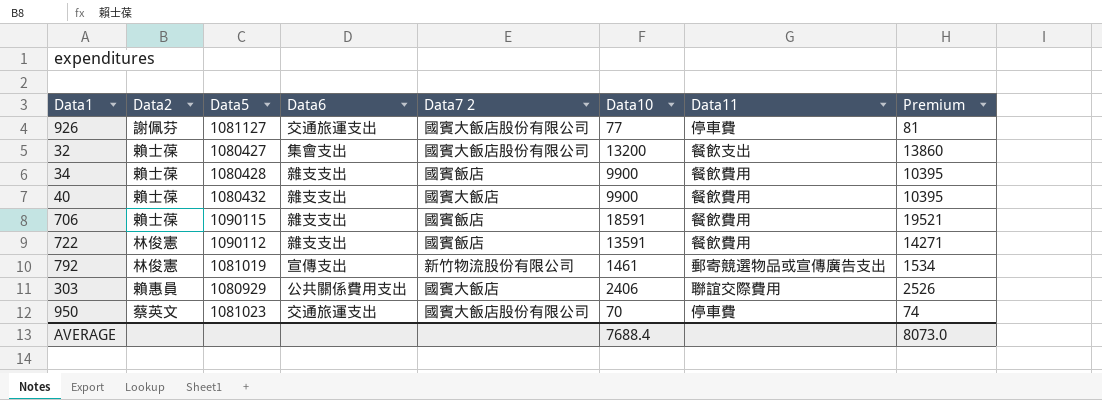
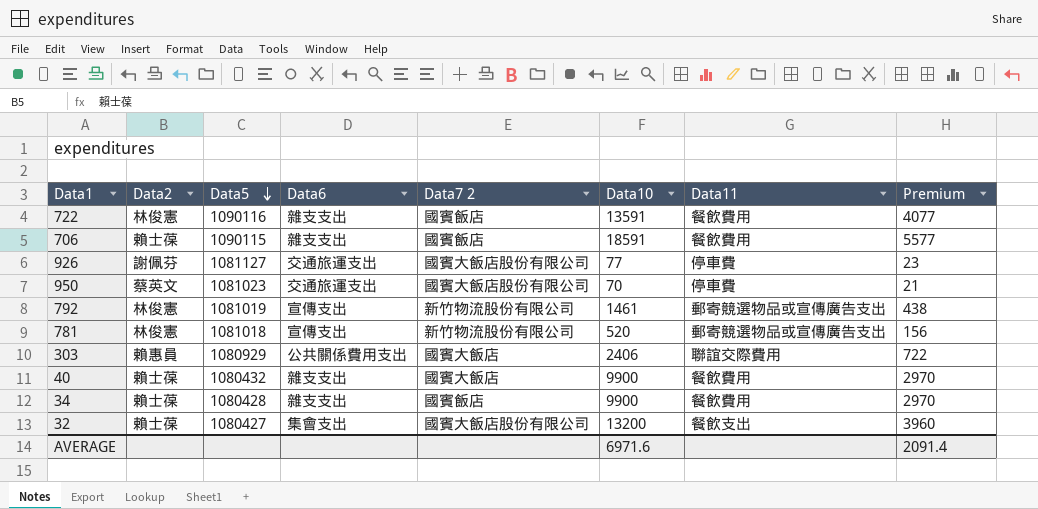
row order: none -> Data5 descending
column Premium | formula: [Data10] * 1.05 -> [Data10] * 0.3
722 | Data5: 1090112 -> 1090116
row 781: none -> 林俊憲 | 1081018 | 宣傳支出 | 新竹物流股份有限公司 | 520 | 郵寄競選物品或宣傳廣告支出 | 156
AVERAGE | Data10: 7688.4 -> 6971.6
AVERAGE | Premium: 8073.0 -> 2091.4

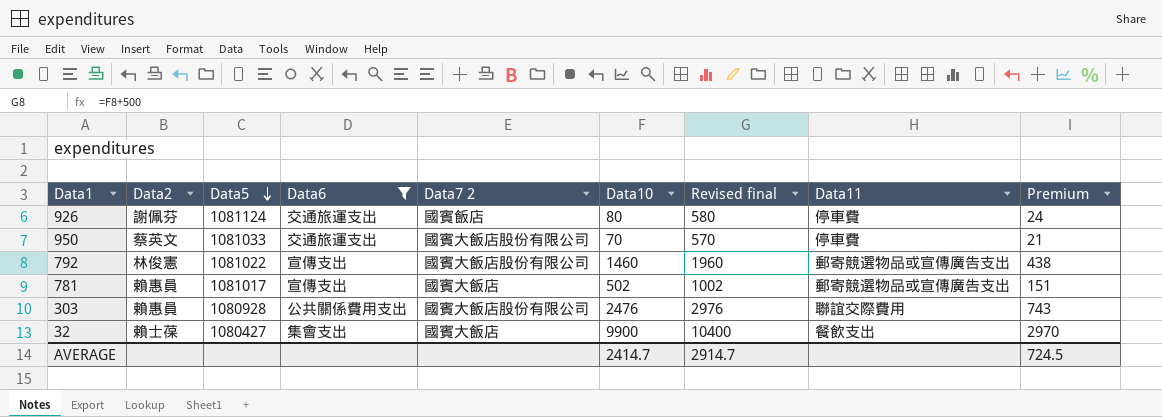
filter: none -> Data6 != 雜支支出
column Revised final | formula: none -> [Data10] + 500
926 | Data5: 1081127 -> 1081124
926 | Data7 2: 國賓大飯店股份有限公司 -> 國賓飯店
926 | Data10: 77 -> 80
926 | Premium: 23 -> 24
950 | Data5: 1081023 -> 1081033
792 | Data5: 1081019 -> 1081022
792 | Data7 2: 新竹物流股份有限公司 -> 國賓大飯店股份有限公司
792 | Data10: 1461 -> 1460
781 | Data2: 林俊憲 -> 賴惠員
781 | Data5: 1081018 -> 1081017
781 | Data7 2: 新竹物流股份有限公司 -> 國賓大飯店
781 | Data10: 520 -> 502
781 | Premium: 156 -> 151
303 | Data5: 1080929 -> 1080928
303 | Data7 2: 國賓大飯店 -> 國賓大飯店股份有限公司
303 | Data10: 2406 -> 2476
303 | Premium: 722 -> 743
32 | Data7 2: 國賓大飯店股份有限公司 -> 國賓大飯店
32 | Data10: 13200 -> 9900
32 | Premium: 3960 -> 2970
AVERAGE | Data10: 6971.6 -> 2414.7
AVERAGE | Premium: 2091.4 -> 724.5

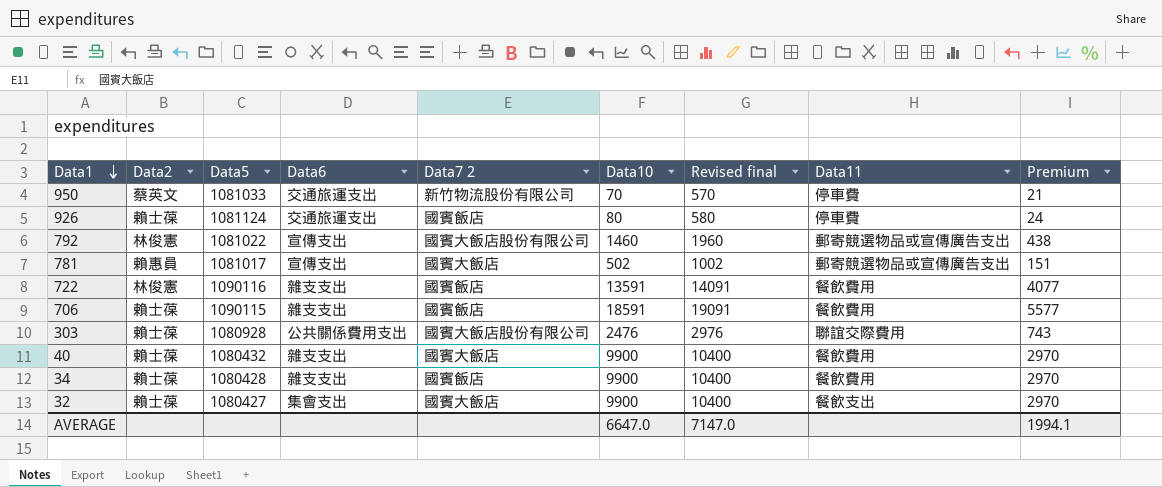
filter: Data6 != 雜支支出 -> none
row order: Data5 descending -> Data1 descending
950 | Data7 2: 國賓大飯店股份有限公司 -> 新竹物流股份有限公司
926 | Data2: 謝佩芬 -> 賴士葆
303 | Data2: 賴惠員 -> 賴士葆
AVERAGE | Data10: 2414.7 -> 6647.0
AVERAGE | Revised final: 2914.7 -> 7147.0
AVERAGE | Premium: 724.5 -> 1994.1

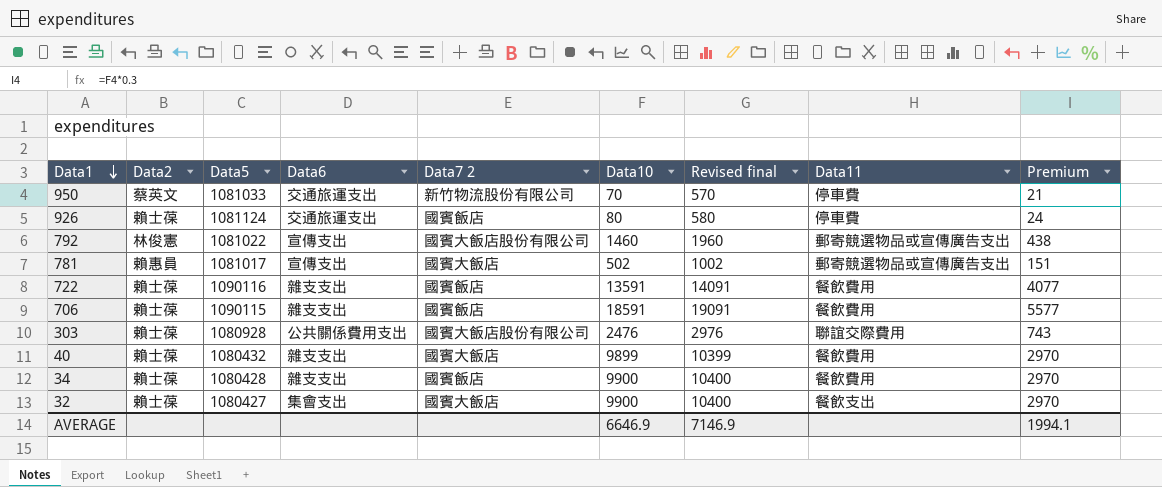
722 | Data2: 林俊憲 -> 賴士葆
40 | Data10: 9900 -> 9899
40 | Revised final: 10400 -> 10399
AVERAGE | Data10: 6647.0 -> 6646.9
AVERAGE | Revised final: 7147.0 -> 7146.9

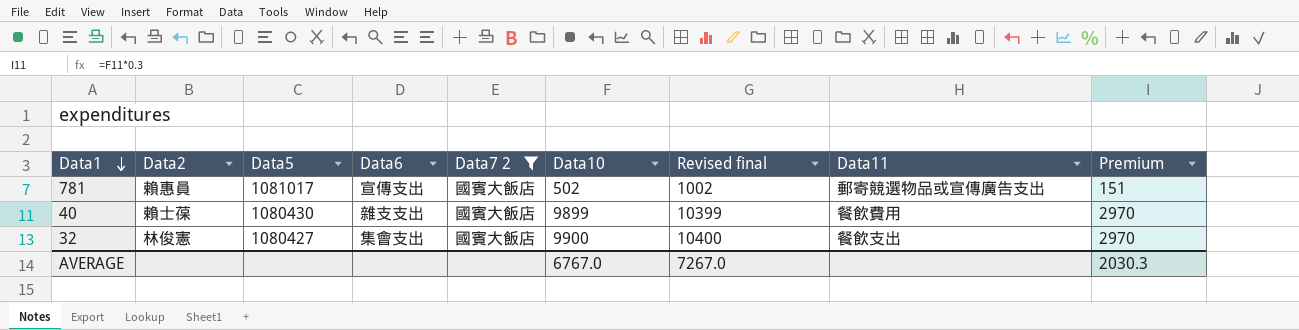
filter: none -> Data7 2 = 國賓大飯店
40 | Data5: 1080432 -> 1080430
32 | Data2: 賴士葆 -> 林俊憲
AVERAGE | Data10: 6646.9 -> 6767.0
AVERAGE | Revised final: 7146.9 -> 7267.0
AVERAGE | Premium: 1994.1 -> 2030.3

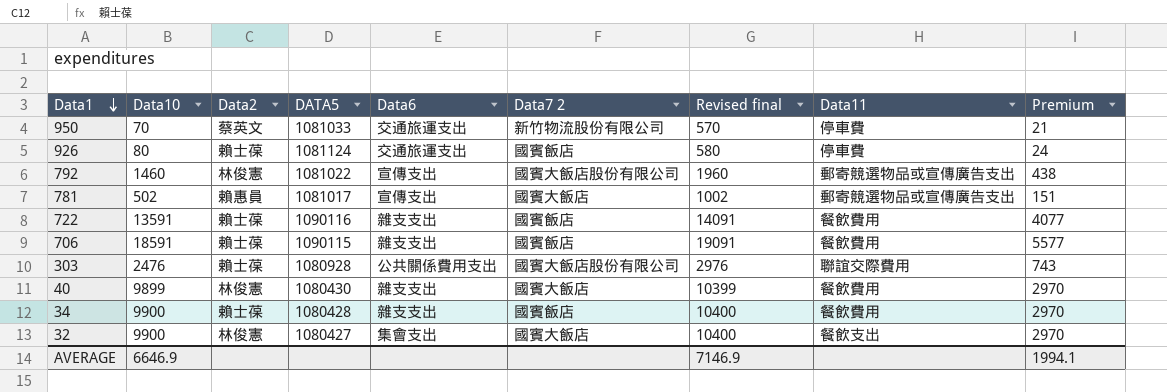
filter: Data7 2 = 國賓大飯店 -> none
column Data10 | position: 6 -> 2
column name: Data5 -> DATA5
40 | Data2: 賴士葆 -> 林俊憲
AVERAGE | Data10: 6767.0 -> 6646.9
AVERAGE | Revised final: 7267.0 -> 7146.9
AVERAGE | Premium: 2030.3 -> 1994.1

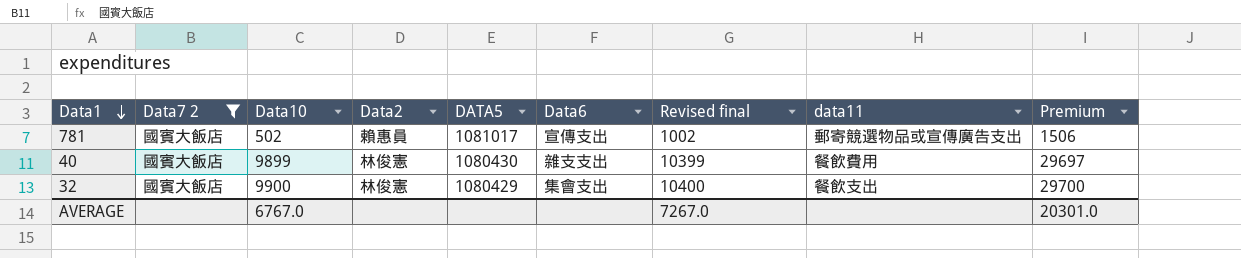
filter: none -> Data7 2 = 國賓大飯店
column Data7 2 | position: 6 -> 2
column name: Data11 -> data11
column Premium | formula: [Data10] * 0.3 -> [Data10] * 3
32 | DATA5: 1080427 -> 1080429
AVERAGE | Data10: 6646.9 -> 6767.0
AVERAGE | Revised final: 7146.9 -> 7267.0
AVERAGE | Premium: 1994.1 -> 20301.0

